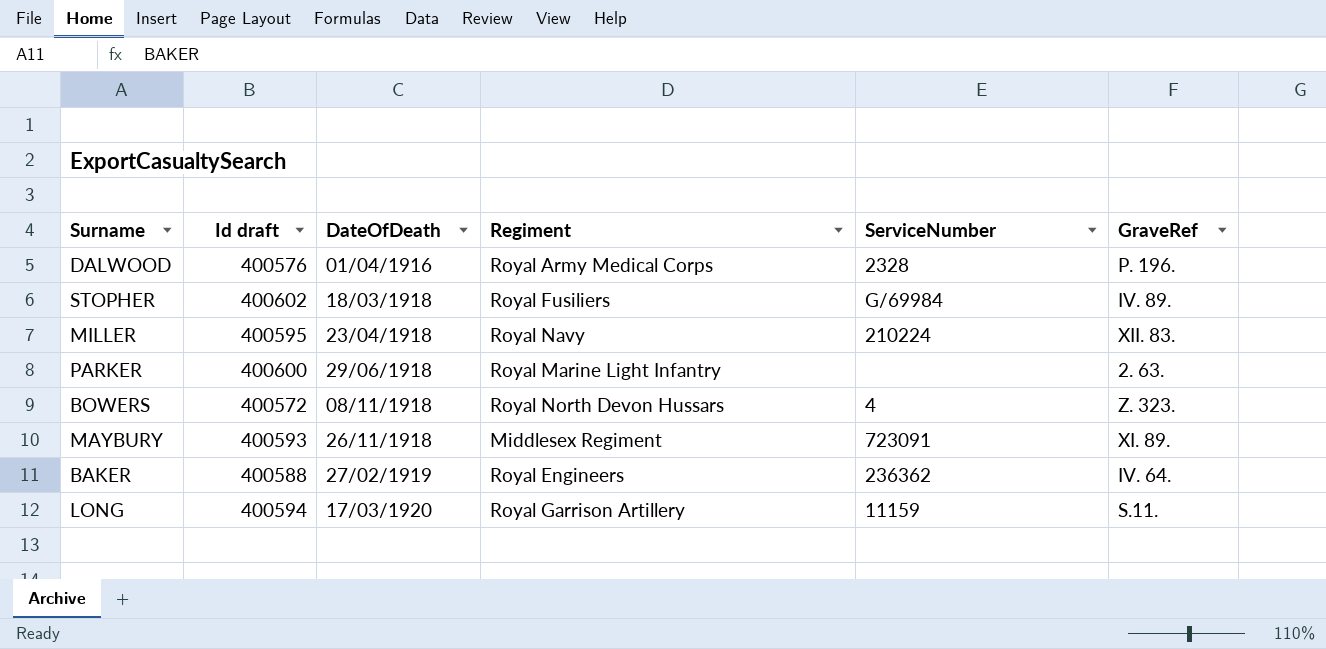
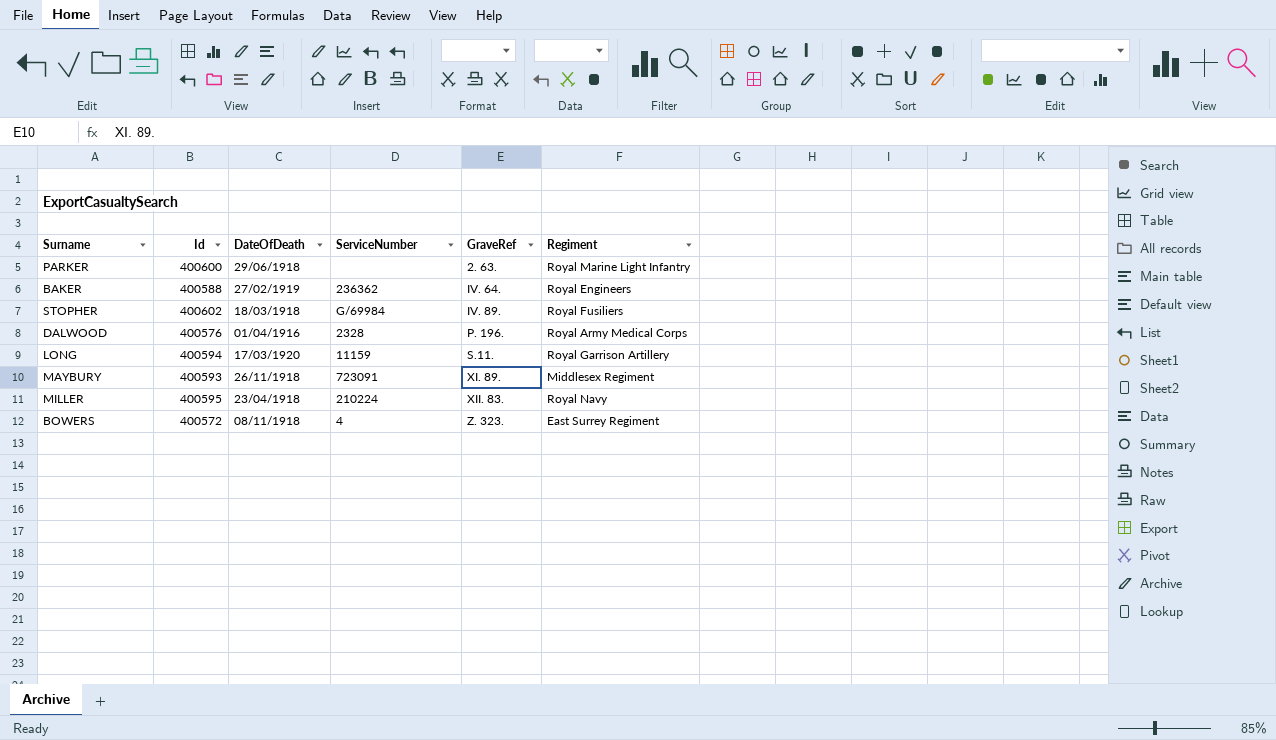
row order: DateOfDeath ascending -> GraveRef ascending
column name: Id draft -> Id
column Regiment | position: 4 -> 6
BOWERS | Regiment: Royal North Devon Hussars -> East Surrey Regiment

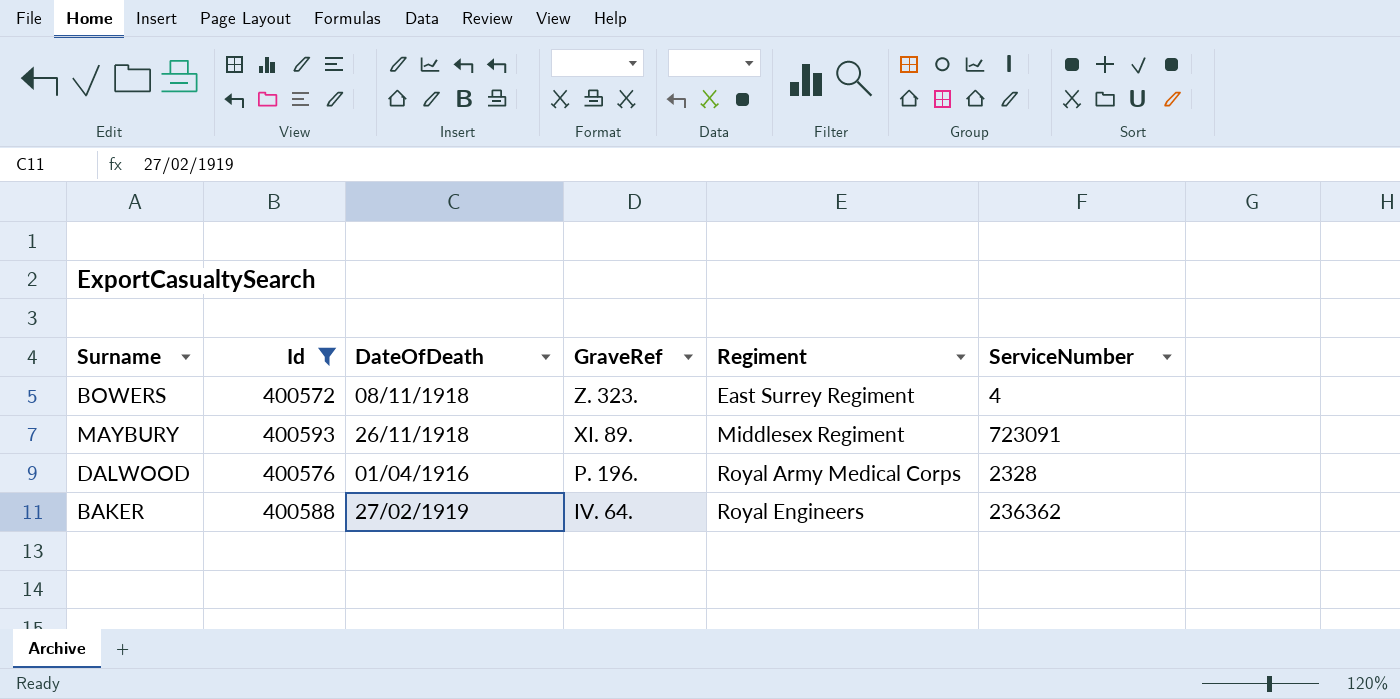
filter: none -> Id <= 400593
row order: GraveRef ascending -> GraveRef descending
column ServiceNumber | position: 4 -> 6

